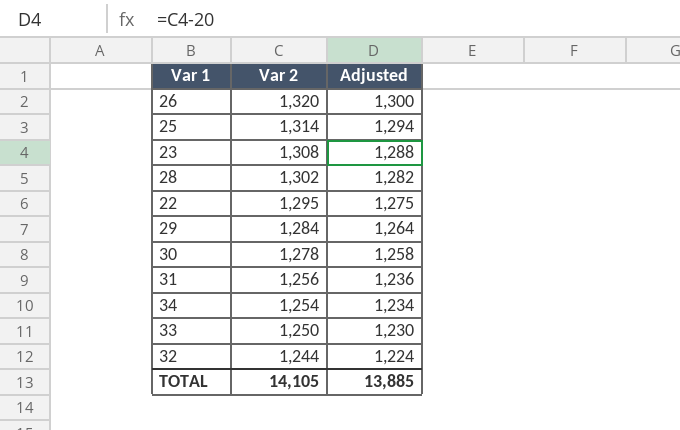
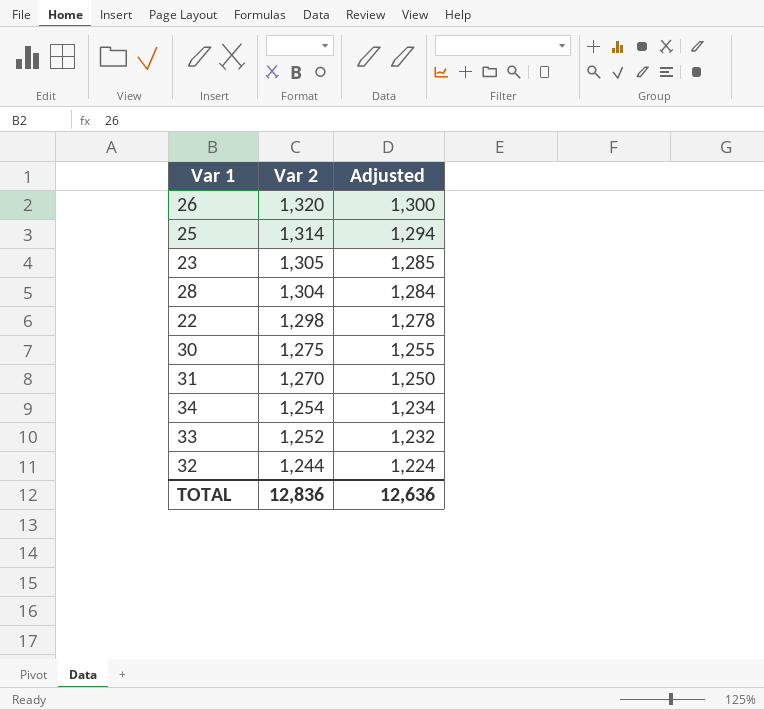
row 29: 1,284 | 1,264 -> none
23 | Var 2: 1,308 -> 1,305
23 | Adjusted: 1,288 -> 1,285
28 | Var 2: 1,302 -> 1,304
28 | Adjusted: 1,282 -> 1,284
22 | Var 2: 1,295 -> 1,298
22 | Adjusted: 1,275 -> 1,278
30 | Var 2: 1,278 -> 1,275
30 | Adjusted: 1,258 -> 1,255
31 | Var 2: 1,256 -> 1,270
31 | Adjusted: 1,236 -> 1,250
33 | Var 2: 1,250 -> 1,252
33 | Adjusted: 1,230 -> 1,232
TOTAL | Var 2: 14,105 -> 12,836
TOTAL | Adjusted: 13,885 -> 12,636

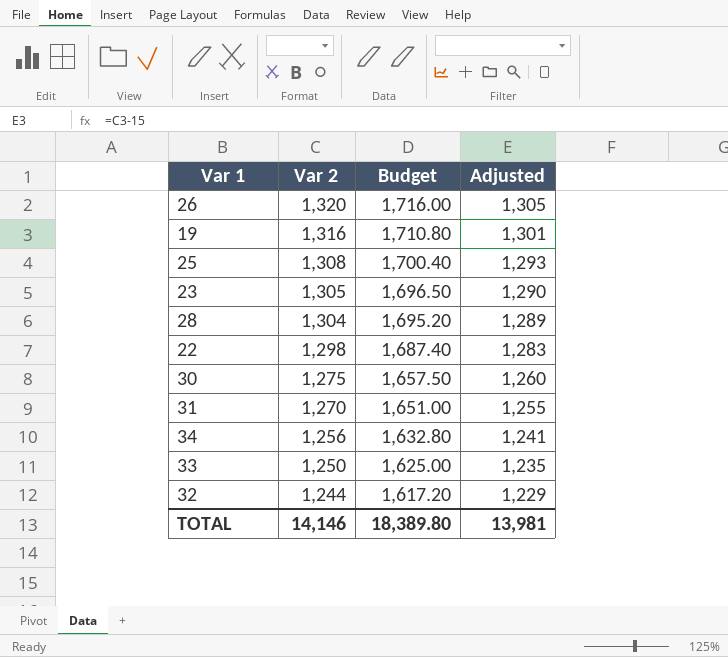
column Budget | formula: none -> [Var 2] * 1.3
column Adjusted | formula: [Var 2] - 20 -> [Var 2] - 15
row 19: none -> 1,316 | 1,710.80 | 1,301
25 | Var 2: 1,314 -> 1,308
34 | Var 2: 1,254 -> 1,256
33 | Var 2: 1,252 -> 1,250
TOTAL | Var 2: 12,836 -> 14,146
TOTAL | Adjusted: 12,636 -> 13,981

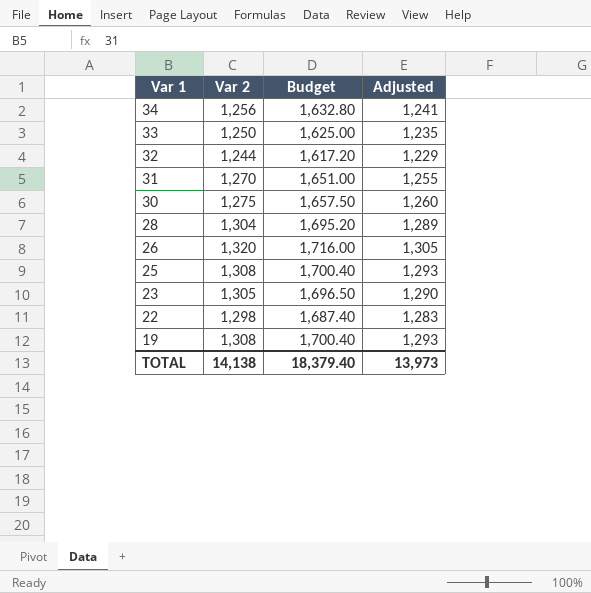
row order: Var 2 descending -> Var 1 descending
19 | Var 2: 1,316 -> 1,308
19 | Budget: 1,710.80 -> 1,700.40
19 | Adjusted: 1,301 -> 1,293
TOTAL | Var 2: 14,146 -> 14,138
TOTAL | Budget: 18,389.80 -> 18,379.40
TOTAL | Adjusted: 13,981 -> 13,973

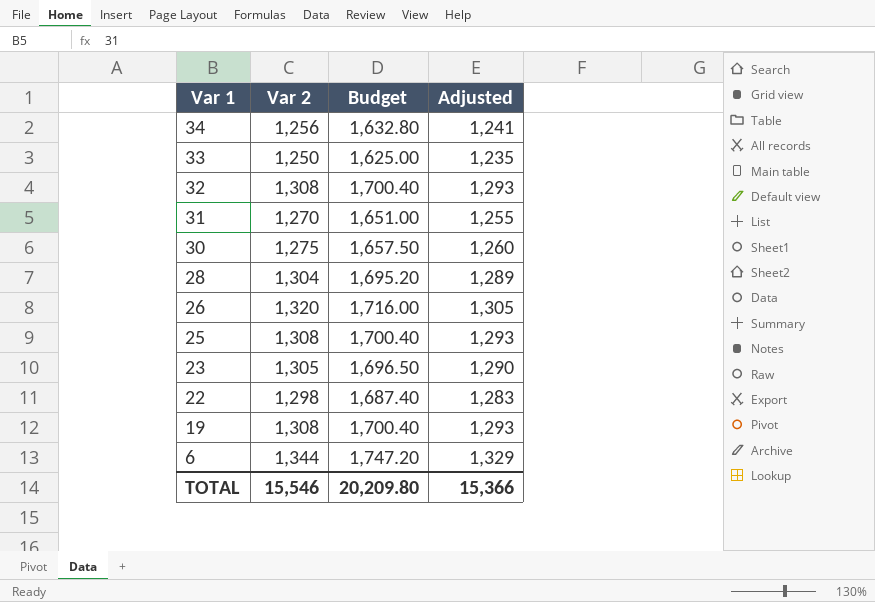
32 | Var 2: 1,244 -> 1,308
32 | Budget: 1,617.20 -> 1,700.40
32 | Adjusted: 1,229 -> 1,293
row 6: none -> 1,344 | 1,747.20 | 1,329
TOTAL | Var 2: 14,138 -> 15,546
TOTAL | Budget: 18,379.40 -> 20,209.80
TOTAL | Adjusted: 13,973 -> 15,366

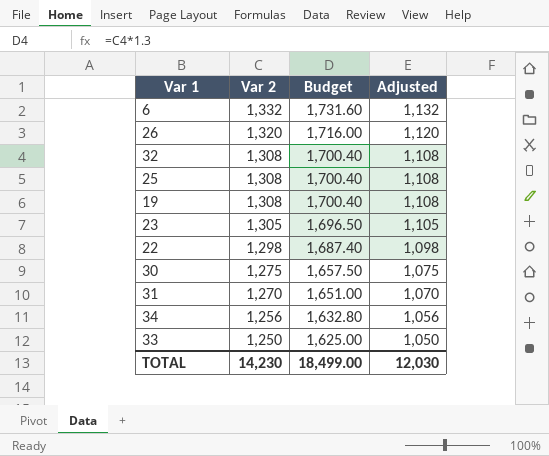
row order: Var 1 descending -> Var 2 descending
column Adjusted | formula: [Var 2] - 15 -> [Var 2] - 200
row 28: 1,304 | 1,695.20 | 1,289 -> none
6 | Var 2: 1,344 -> 1,332
6 | Budget: 1,747.20 -> 1,731.60
TOTAL | Var 2: 15,546 -> 14,230
TOTAL | Budget: 20,209.80 -> 18,499.00
TOTAL | Adjusted: 15,366 -> 12,030

